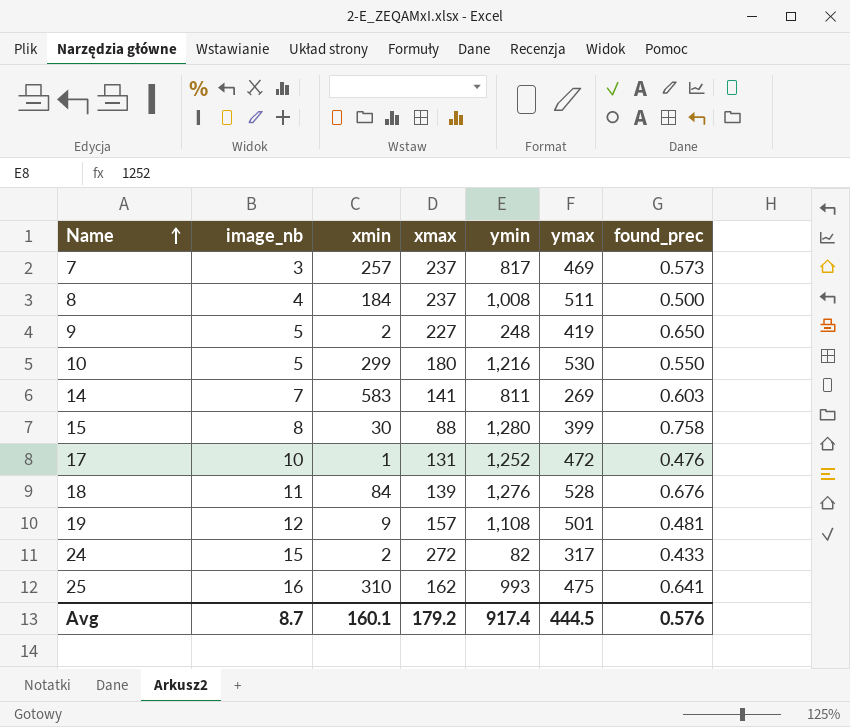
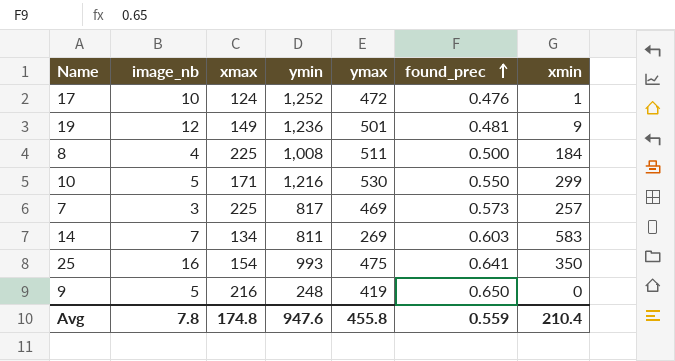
row order: Name ascending -> found_prec ascending
column xmin | position: 3 -> 7
row 15: 8 | 30 | 88 | 1,280 | 399 | 0.758 -> none
row 18: 11 | 84 | 139 | 1,276 | 528 | 0.676 -> none
row 24: 15 | 2 | 272 | 82 | 317 | 0.433 -> none
17 | xmax: 131 -> 124
19 | xmax: 157 -> 149
19 | ymin: 1,108 -> 1,236
8 | xmax: 237 -> 225
10 | xmax: 180 -> 171
7 | xmax: 237 -> 225
14 | xmax: 141 -> 134
25 | xmax: 162 -> 154
25 | xmin: 310 -> 350
9 | xmax: 227 -> 216
9 | xmin: 2 -> 0
Avg | image_nb: 8.7 -> 7.8
Avg | xmax: 179.2 -> 174.8
Avg | ymin: 917.4 -> 947.6
Avg | ymax: 444.5 -> 455.8
Avg | found_prec: 0.576 -> 0.559
Avg | xmin: 160.1 -> 210.4

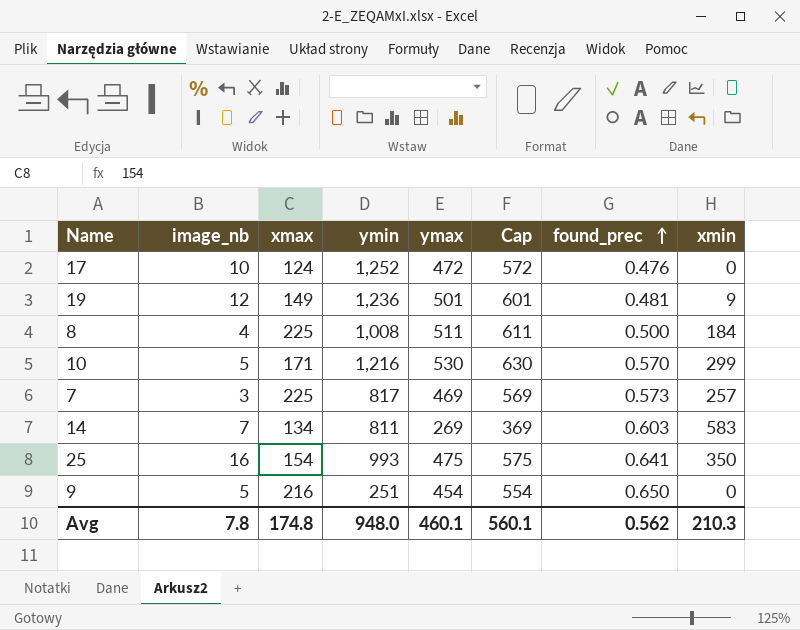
column Cap | formula: none -> [ymax] + 100
17 | xmin: 1 -> 0
10 | found_prec: 0.550 -> 0.570
9 | ymin: 248 -> 251
9 | ymax: 419 -> 454
Avg | ymin: 947.6 -> 948.0
Avg | ymax: 455.8 -> 460.1
Avg | found_prec: 0.559 -> 0.562
Avg | xmin: 210.4 -> 210.3

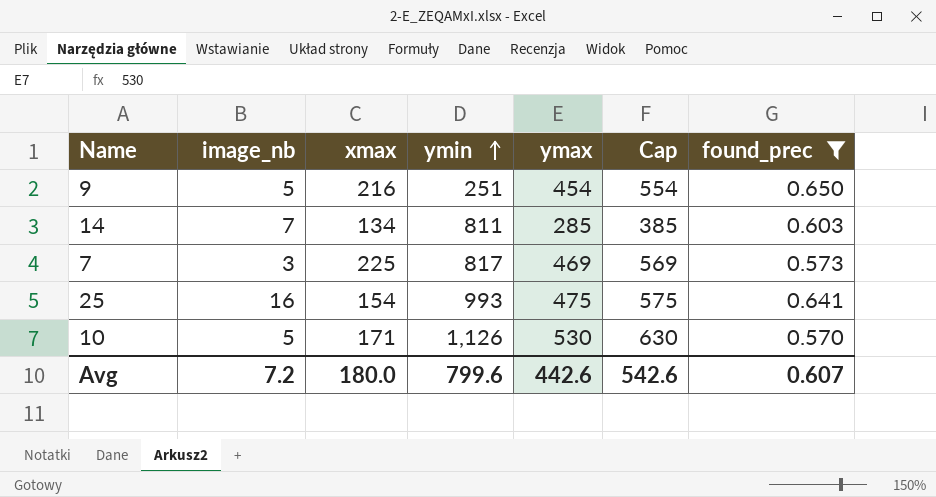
filter: none -> found_prec >= 0.570
row order: found_prec ascending -> ymin ascending
column xmin | position: 8 -> none
14 | ymax: 269 -> 285
14 | Cap: 369 -> 385
10 | ymin: 1,216 -> 1,126
Avg | image_nb: 7.8 -> 7.2
Avg | xmax: 174.8 -> 180.0
Avg | ymin: 948.0 -> 799.6
Avg | ymax: 460.1 -> 442.6
Avg | Cap: 560.1 -> 542.6
Avg | found_prec: 0.562 -> 0.607

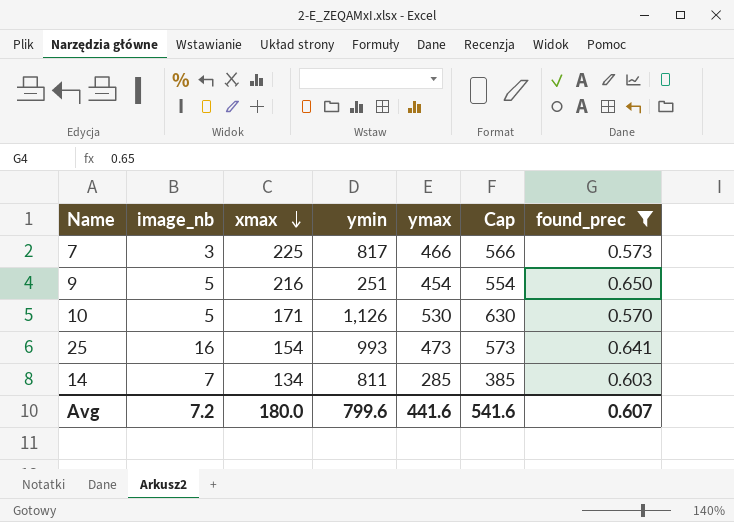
row order: ymin ascending -> xmax descending
7 | ymax: 469 -> 466
7 | Cap: 569 -> 566
25 | ymax: 475 -> 473
25 | Cap: 575 -> 573
Avg | ymax: 442.6 -> 441.6
Avg | Cap: 542.6 -> 541.6

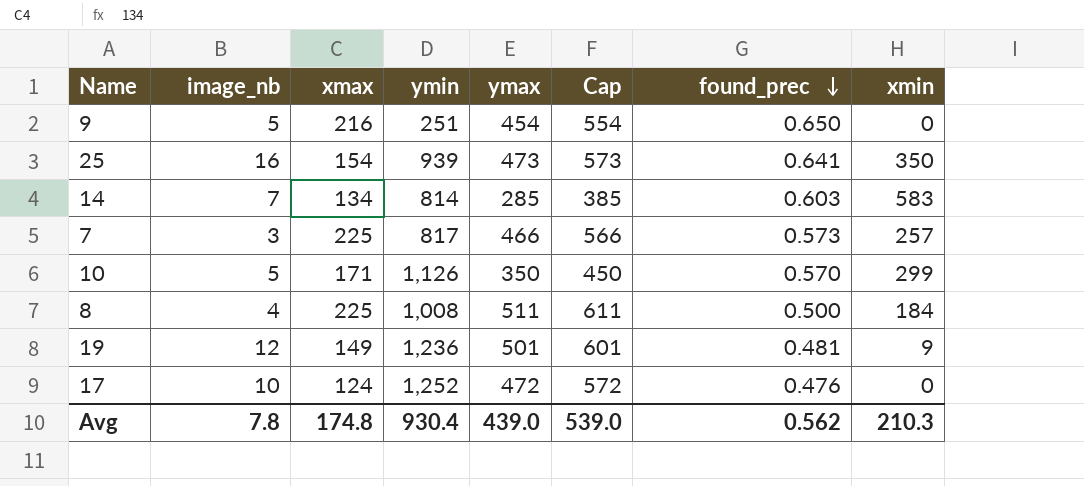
filter: found_prec >= 0.570 -> none
row order: xmax descending -> found_prec descending
column xmin | position: none -> 8
25 | ymin: 993 -> 939
14 | ymin: 811 -> 814
10 | ymax: 530 -> 350
10 | Cap: 630 -> 450
Avg | image_nb: 7.2 -> 7.8
Avg | xmax: 180.0 -> 174.8
Avg | ymin: 799.6 -> 930.4
Avg | ymax: 441.6 -> 439.0
Avg | Cap: 541.6 -> 539.0
Avg | found_prec: 0.607 -> 0.562

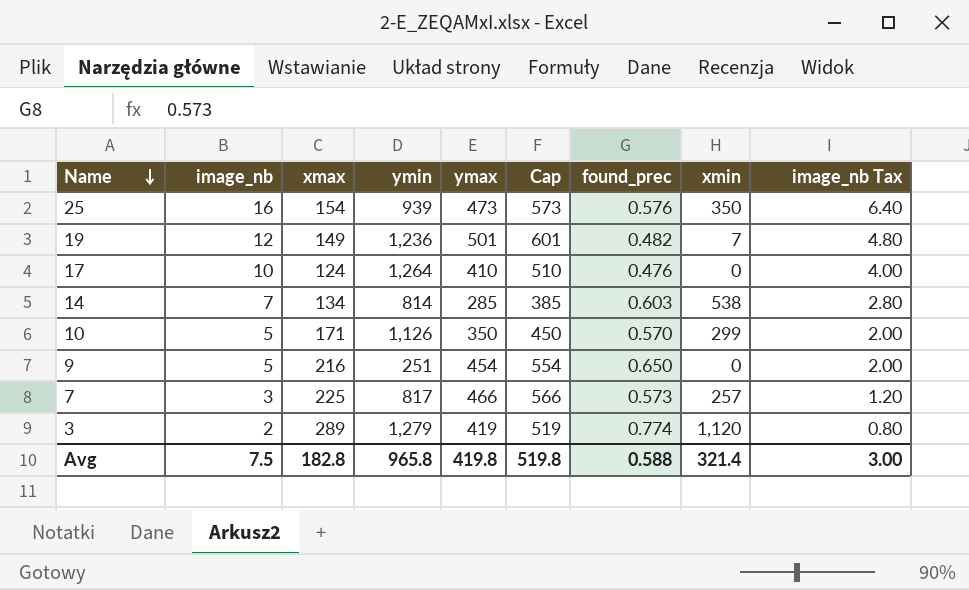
row order: found_prec descending -> Name descending
column image_nb Tax | formula: none -> [image_nb] * 0.4
row 8: 4 | 225 | 1,008 | 511 | 611 | 0.500 | 184 -> none
25 | found_prec: 0.641 -> 0.576
19 | found_prec: 0.481 -> 0.482
19 | xmin: 9 -> 7
17 | ymin: 1,252 -> 1,264
17 | ymax: 472 -> 410
17 | Cap: 572 -> 510
14 | xmin: 583 -> 538
row 3: none -> 2 | 289 | 1,279 | 419 | 519 | 0.774 | 1,120 | 0.80
Avg | image_nb: 7.8 -> 7.5
Avg | xmax: 174.8 -> 182.8
Avg | ymin: 930.4 -> 965.8
Avg | ymax: 439.0 -> 419.8
Avg | Cap: 539.0 -> 519.8
Avg | found_prec: 0.562 -> 0.588
Avg | xmin: 210.3 -> 321.4

